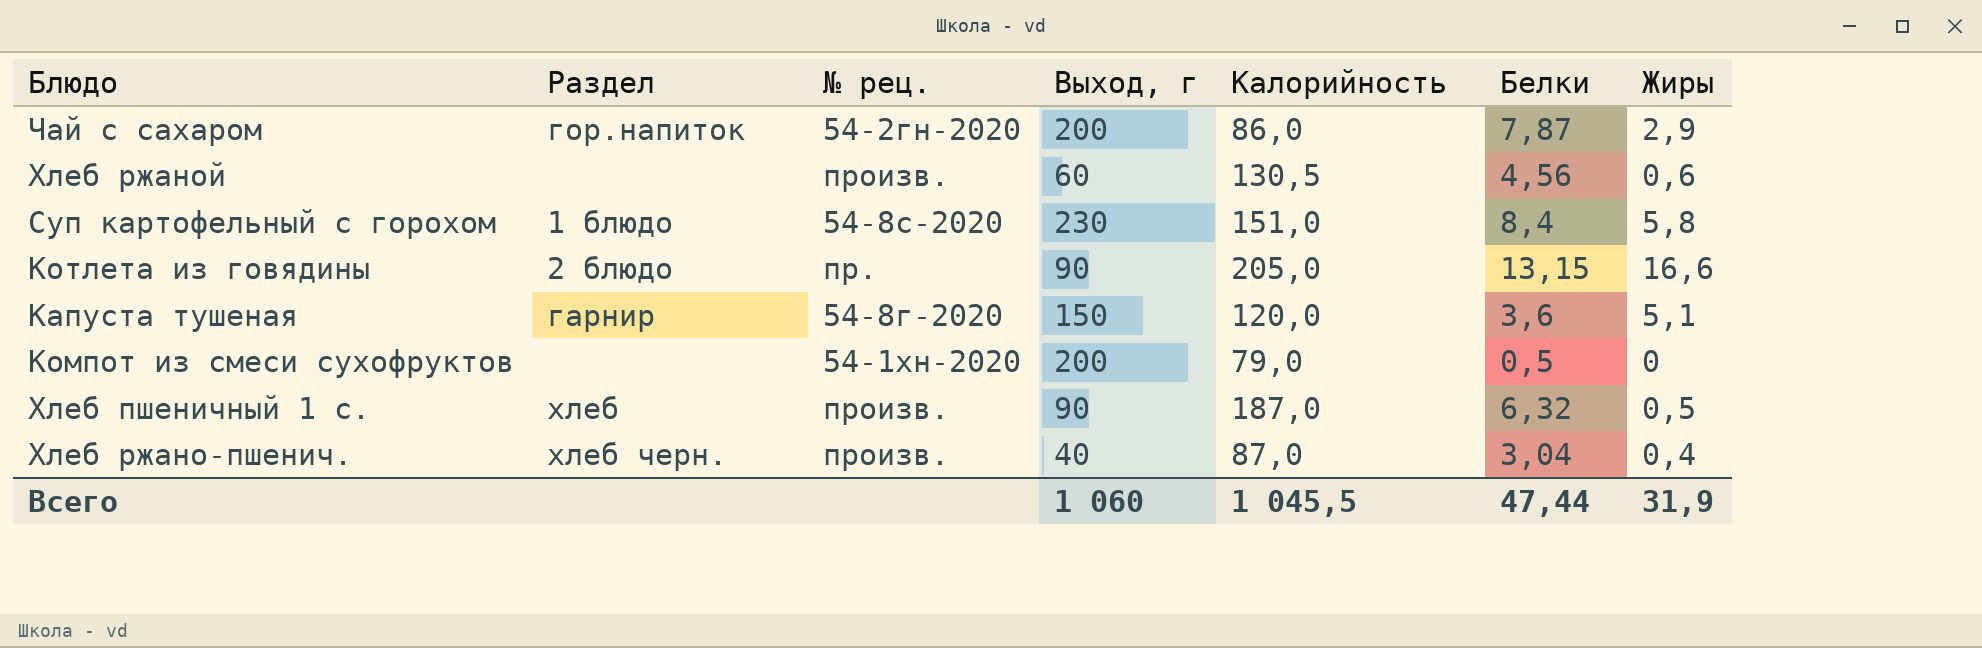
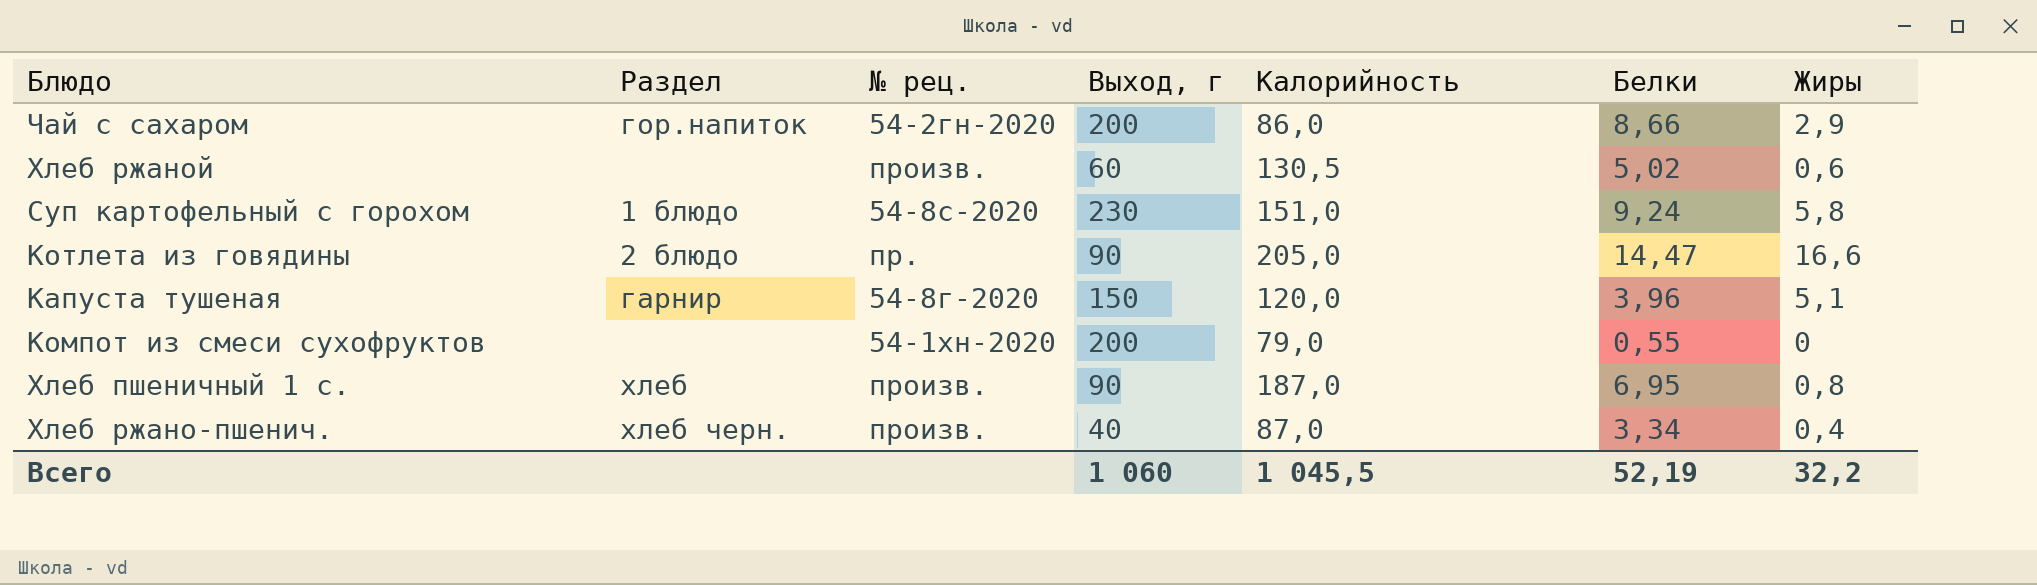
Чай с сахаром | Белки: 7,87 -> 8,66
Хлеб ржаной | Белки: 4,56 -> 5,02
Суп картофельный с горохом | Белки: 8,4 -> 9,24
Котлета из говядины | Белки: 13,15 -> 14,47
Капуста тушеная | Белки: 3,6 -> 3,96
Компот из смеси сухофруктов | Белки: 0,5 -> 0,55
Хлеб пшеничный 1 с. | Белки: 6,32 -> 6,95
Хлеб пшеничный 1 с. | Жиры: 0,5 -> 0,8
Хлеб ржано-пшенич. | Белки: 3,04 -> 3,34
Всего | Белки: 47,44 -> 52,19
Всего | Жиры: 31,9 -> 32,2

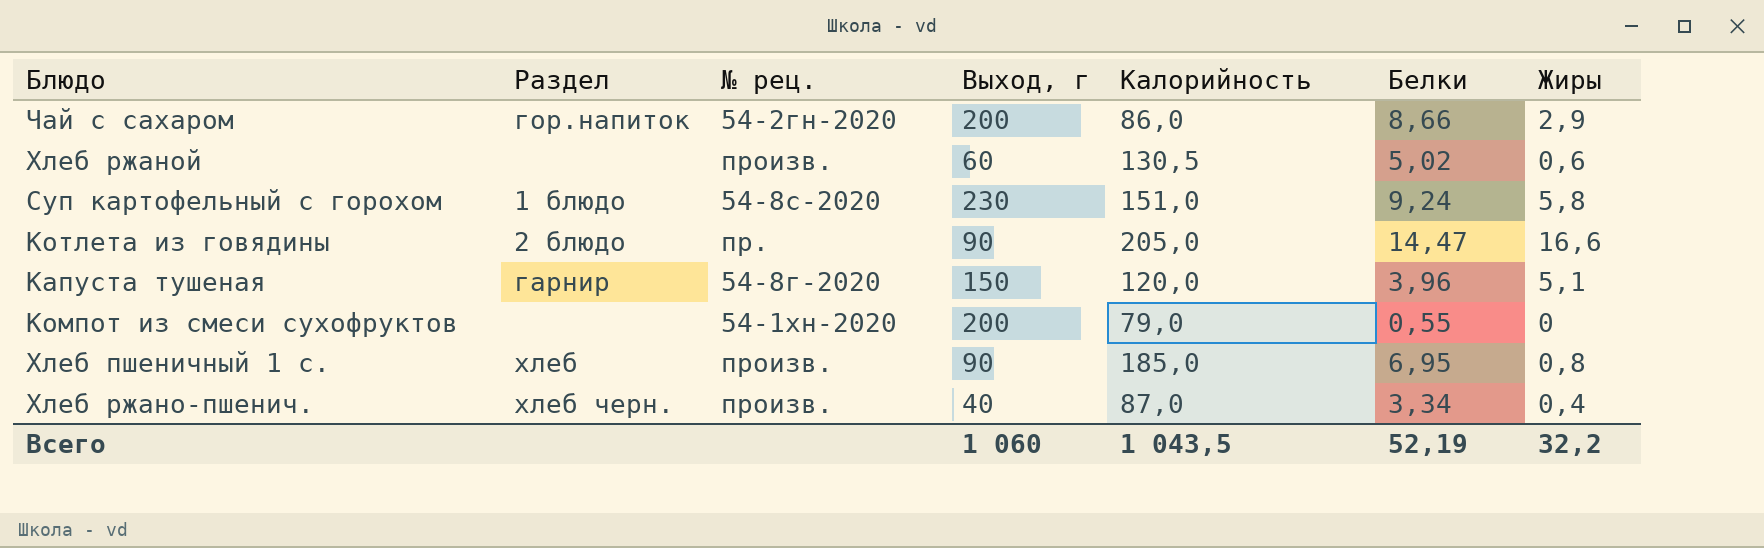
Хлеб пшеничный 1 с. | Калорийность: 187,0 -> 185,0
Всего | Калорийность: 1 045,5 -> 1 043,5

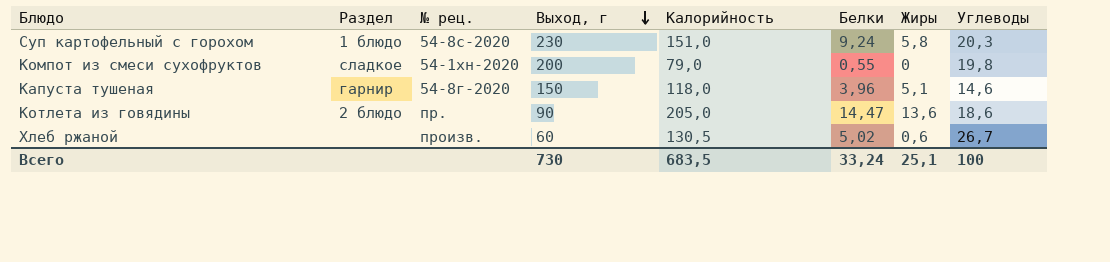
row order: none -> Выход, г descending
column Углеводы | position: none -> 8
row Чай с сахаром: гор.напиток | 54-2гн-2020 | 200 | 86,0 | 8,66 | 2,9 -> none
row Хлеб пшеничный 1 с.: хлеб | произв. | 90 | 185,0 | 6,95 | 0,8 -> none
row Хлеб ржано-пшенич.: хлеб черн. | произв. | 40 | 87,0 | 3,34 | 0,4 -> none
Компот из смеси сухофруктов | Раздел: none -> сладкое
Капуста тушеная | Калорийность: 120,0 -> 118,0
Котлета из говядины | Жиры: 16,6 -> 13,6
Всего | Выход, г: 1 060 -> 730
Всего | Калорийность: 1 043,5 -> 683,5
Всего | Белки: 52,19 -> 33,24
Всего | Жиры: 32,2 -> 25,1

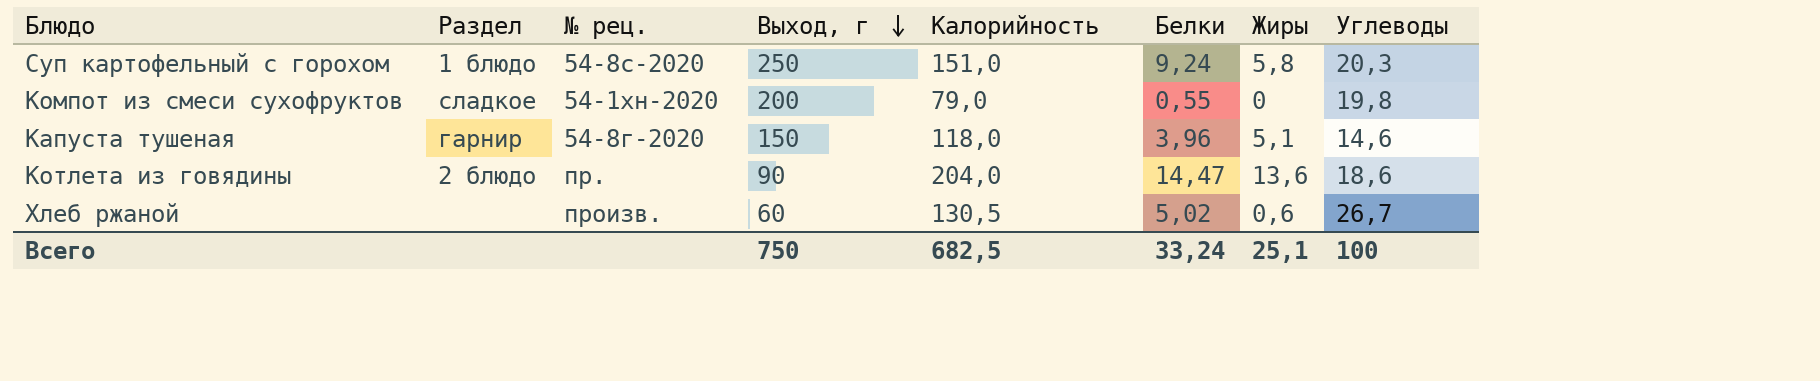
Суп картофельный с горохом | Выход, г: 230 -> 250
Котлета из говядины | Калорийность: 205,0 -> 204,0
Всего | Выход, г: 730 -> 750
Всего | Калорийность: 683,5 -> 682,5

